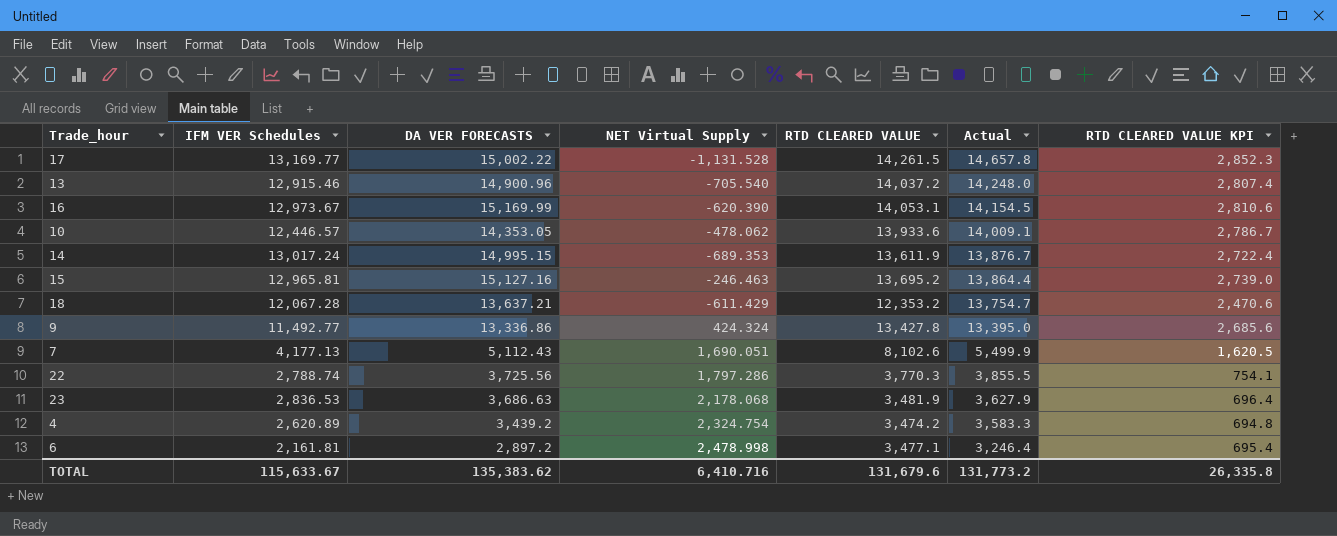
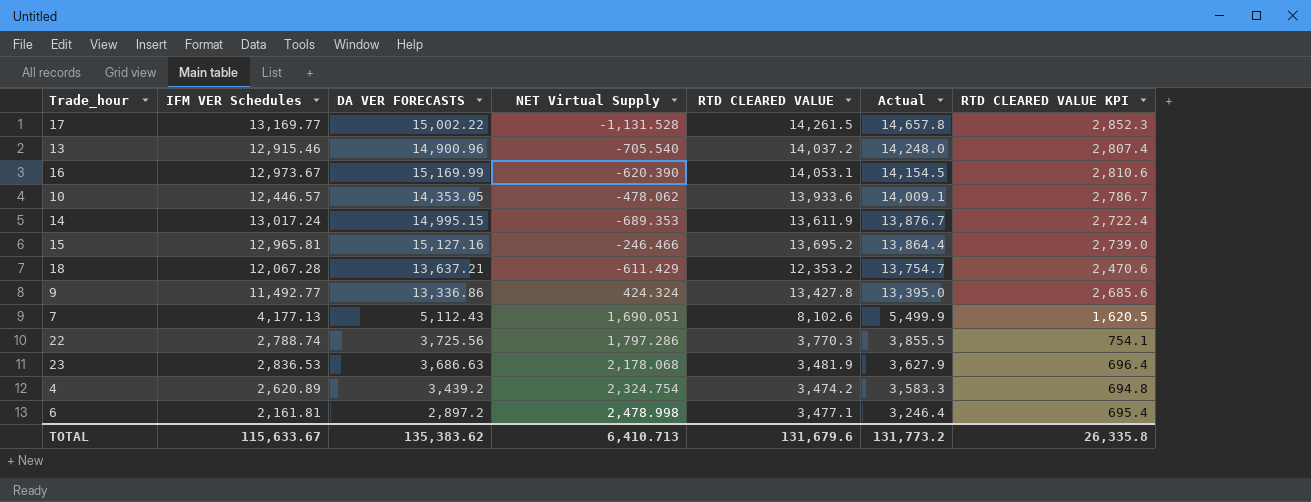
15 | NET Virtual Supply: -246.463 -> -246.466
TOTAL | NET Virtual Supply: 6,410.716 -> 6,410.713

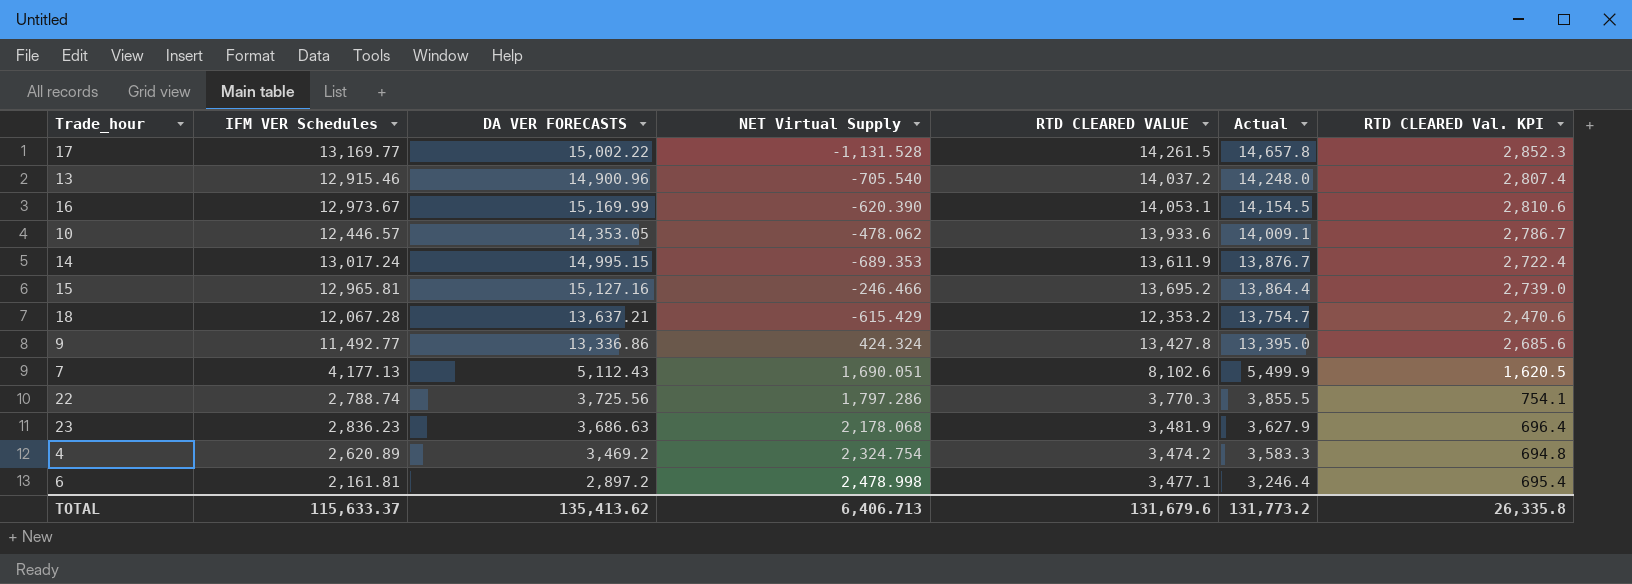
column name: RTD CLEARED VALUE KPI -> RTD CLEARED Val. KPI
18 | NET Virtual Supply: -611.429 -> -615.429
23 | IFM VER Schedules: 2,836.53 -> 2,836.23
4 | DA VER FORECASTS: 3,439.2 -> 3,469.2
TOTAL | IFM VER Schedules: 115,633.67 -> 115,633.37
TOTAL | DA VER FORECASTS: 135,383.62 -> 135,413.62
TOTAL | NET Virtual Supply: 6,410.713 -> 6,406.713

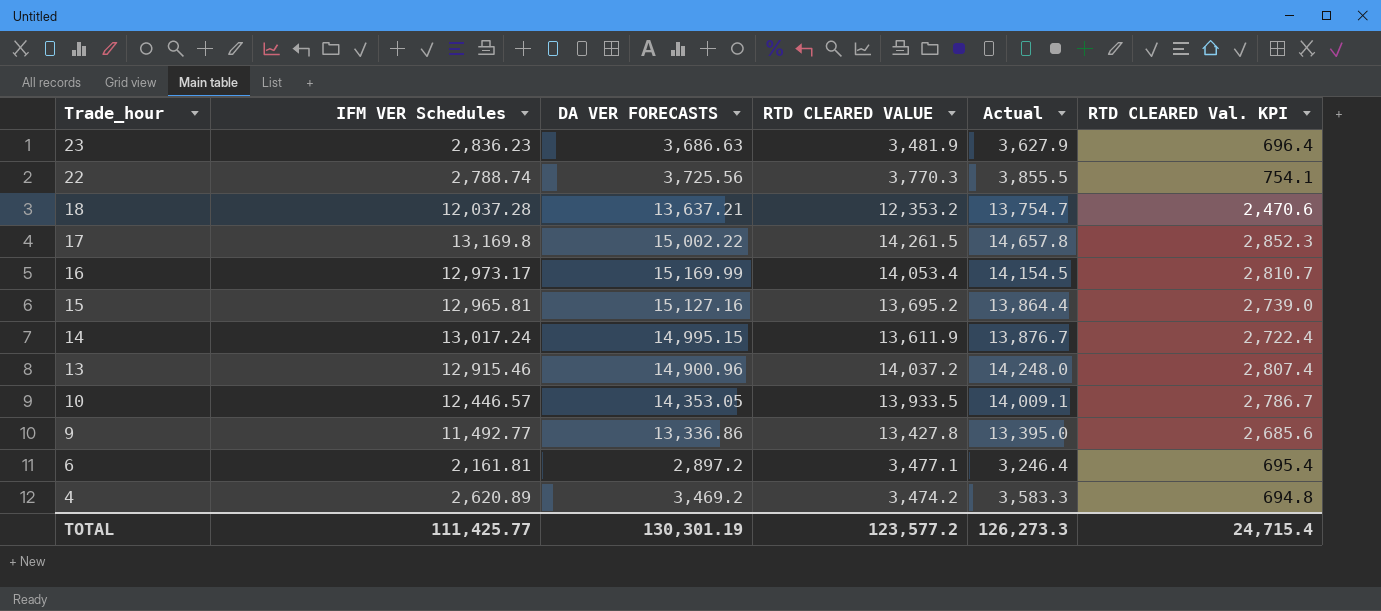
row order: Actual descending -> Trade_hour descending
column NET Virtual Supply | position: 4 -> none
row 7: 4,177.13 | 5,112.43 | 1,690.051 | 8,102.6 | 5,499.9 | 1,620.5 -> none
18 | IFM VER Schedules: 12,067.28 -> 12,037.28
17 | IFM VER Schedules: 13,169.77 -> 13,169.8
16 | IFM VER Schedules: 12,973.67 -> 12,973.17
16 | RTD CLEARED VALUE: 14,053.1 -> 14,053.4
16 | RTD CLEARED Val. KPI: 2,810.6 -> 2,810.7
10 | RTD CLEARED VALUE: 13,933.6 -> 13,933.5
TOTAL | IFM VER Schedules: 115,633.37 -> 111,425.77
TOTAL | DA VER FORECASTS: 135,413.62 -> 130,301.19
TOTAL | RTD CLEARED VALUE: 131,679.6 -> 123,577.2
TOTAL | Actual: 131,773.2 -> 126,273.3
TOTAL | RTD CLEARED Val. KPI: 26,335.8 -> 24,715.4

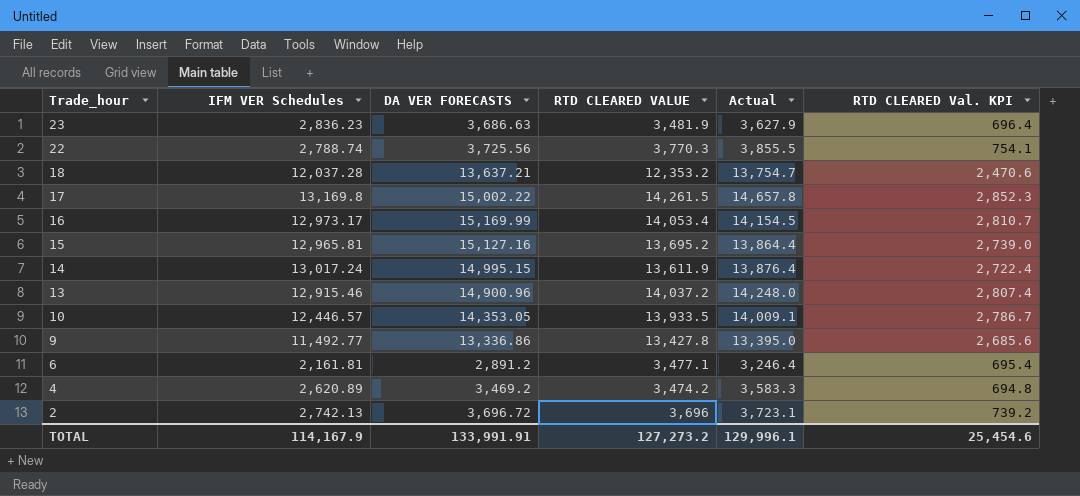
14 | Actual: 13,876.7 -> 13,876.4
6 | DA VER FORECASTS: 2,897.2 -> 2,891.2
row 2: none -> 2,742.13 | 3,696.72 | 3,696 | 3,723.1 | 739.2
TOTAL | IFM VER Schedules: 111,425.77 -> 114,167.9
TOTAL | DA VER FORECASTS: 130,301.19 -> 133,991.91
TOTAL | RTD CLEARED VALUE: 123,577.2 -> 127,273.2
TOTAL | Actual: 126,273.3 -> 129,996.1
TOTAL | RTD CLEARED Val. KPI: 24,715.4 -> 25,454.6

